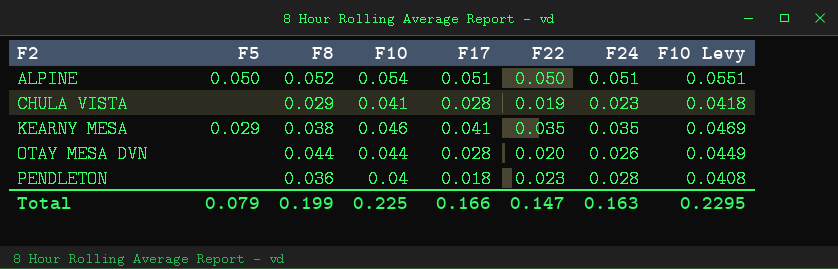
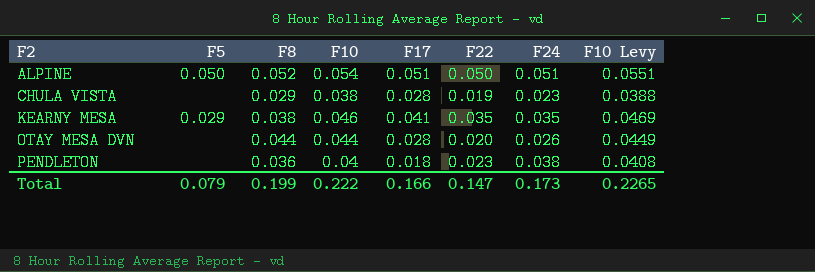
CHULA VISTA | F10: 0.041 -> 0.038
CHULA VISTA | F10 Levy: 0.0418 -> 0.0388
PENDLETON | F24: 0.028 -> 0.038
Total | F10: 0.225 -> 0.222
Total | F24: 0.163 -> 0.173
Total | F10 Levy: 0.2295 -> 0.2265

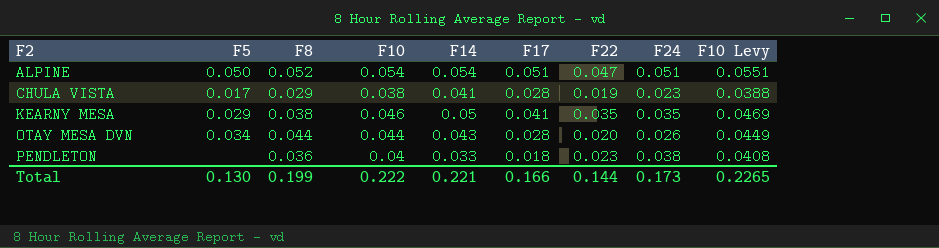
column F14 | position: none -> 5
ALPINE | F22: 0.050 -> 0.047
CHULA VISTA | F5: none -> 0.017
OTAY MESA DVN | F5: none -> 0.034
Total | F5: 0.079 -> 0.130
Total | F22: 0.147 -> 0.144

